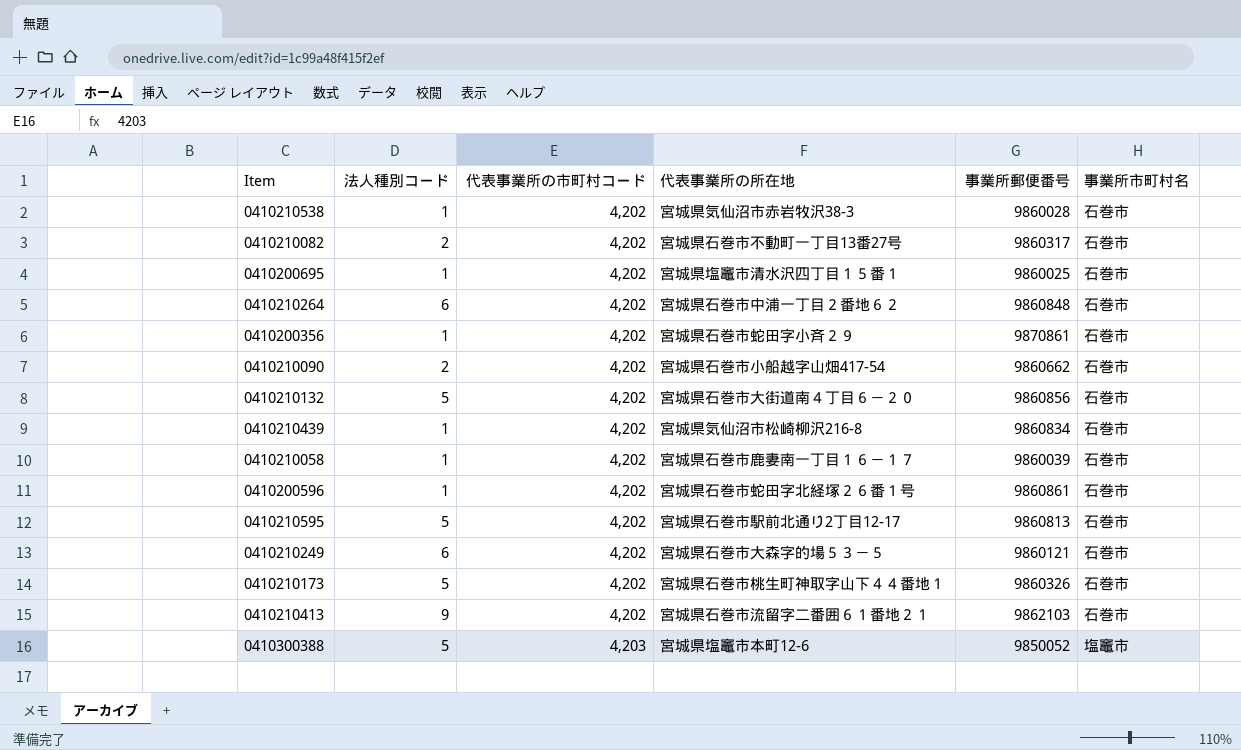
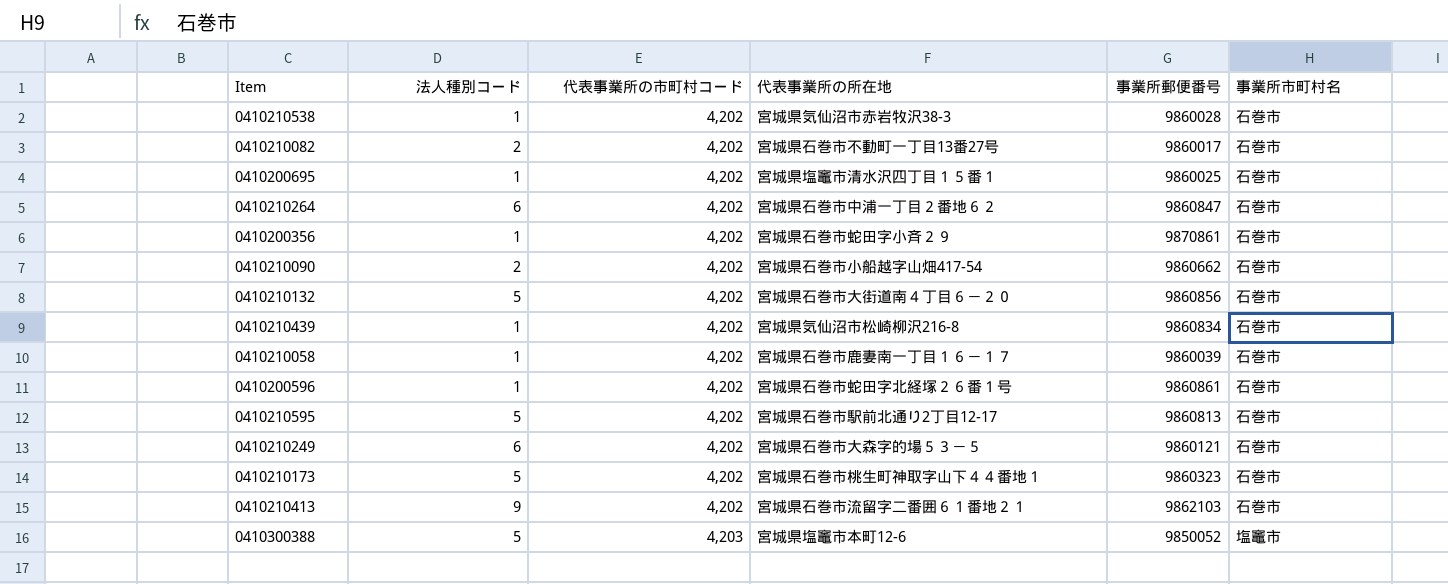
0410210082 | 事業所郵便番号: 9860317 -> 9860017
0410210264 | 事業所郵便番号: 9860848 -> 9860847
0410210173 | 事業所郵便番号: 9860326 -> 9860323

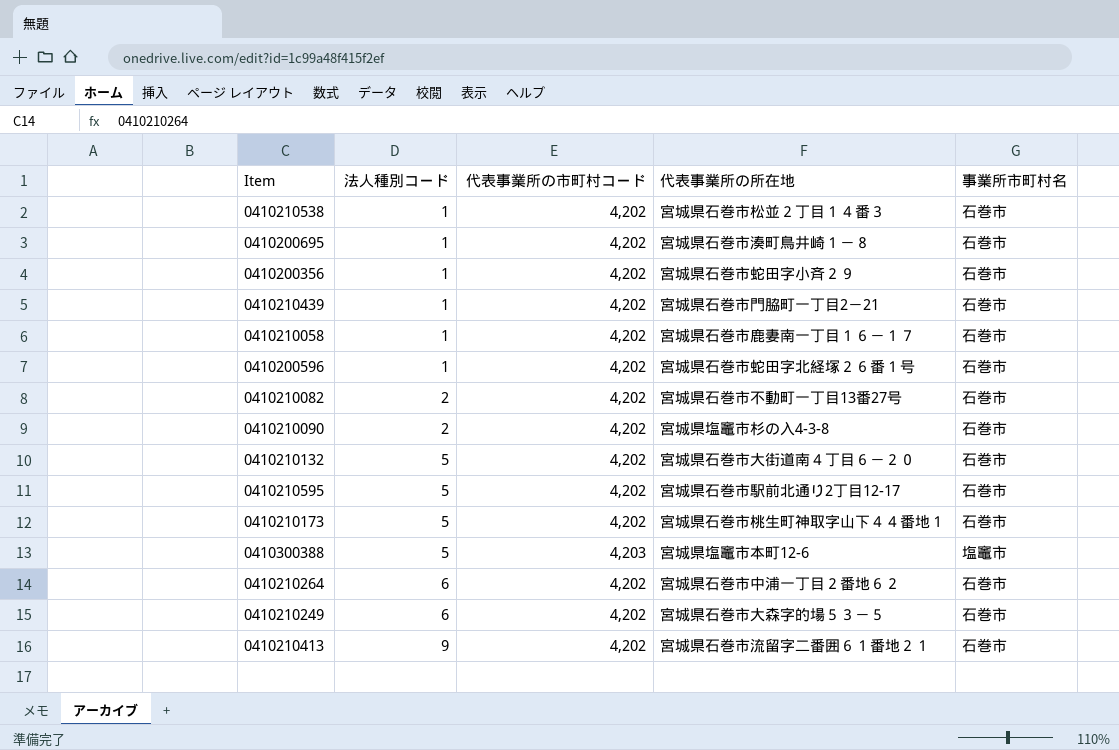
row order: 代表事業所の市町村コード ascending -> 法人種別コード ascending
column 事業所郵便番号 | position: 5 -> none
0410210538 | 代表事業所の所在地: 宮城県気仙沼市赤岩牧沢38-3 -> 宮城県石巻市松並２丁目１４番３
0410200695 | 代表事業所の所在地: 宮城県塩竈市清水沢四丁目１５番１ -> 宮城県石巻市湊町鳥井崎１－８
0410210439 | 代表事業所の所在地: 宮城県気仙沼市松崎柳沢216-8 -> 宮城県石巻市門脇町一丁目2－21
0410210090 | 代表事業所の所在地: 宮城県石巻市小船越字山畑417-54 -> 宮城県塩竈市杉の入4-3-8

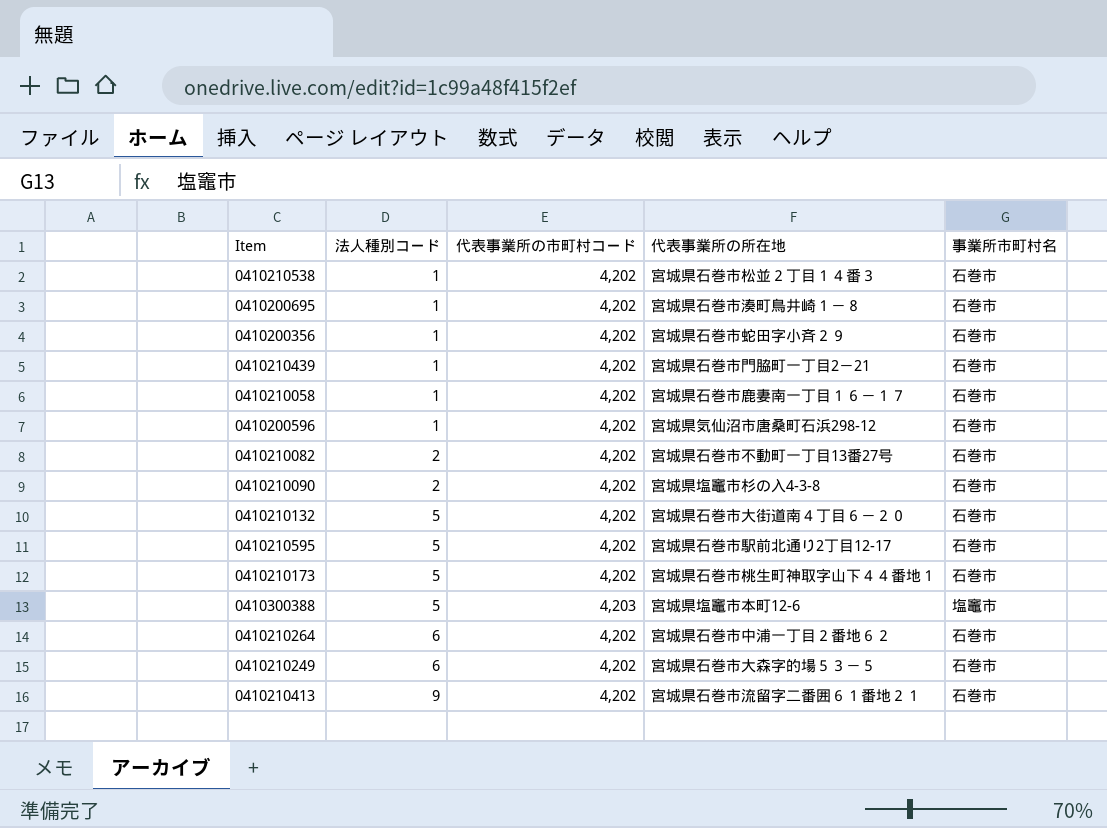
0410200596 | 代表事業所の所在地: 宮城県石巻市蛇田字北経塚２６番１号 -> 宮城県気仙沼市唐桑町石浜298-12

